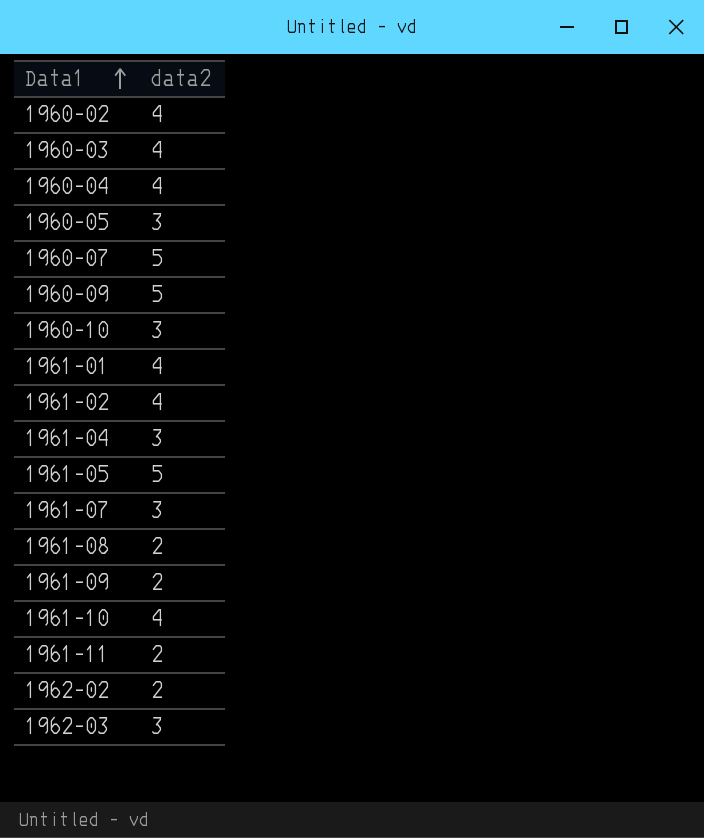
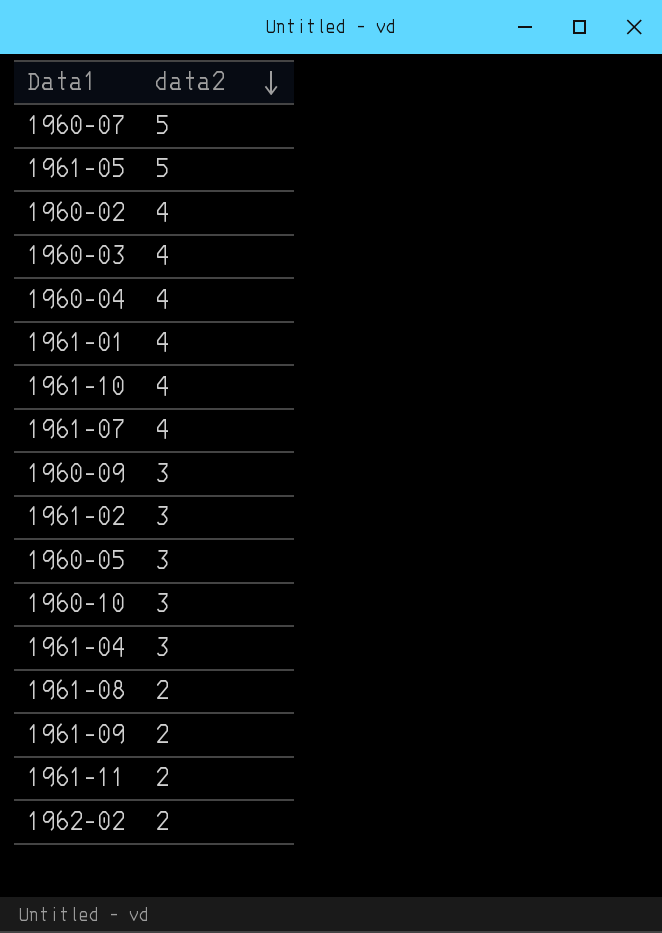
row order: Data1 ascending -> data2 descending
row 1962-03: 3 -> none
1961-07 | data2: 3 -> 4
1960-09 | data2: 5 -> 3
1961-02 | data2: 4 -> 3

